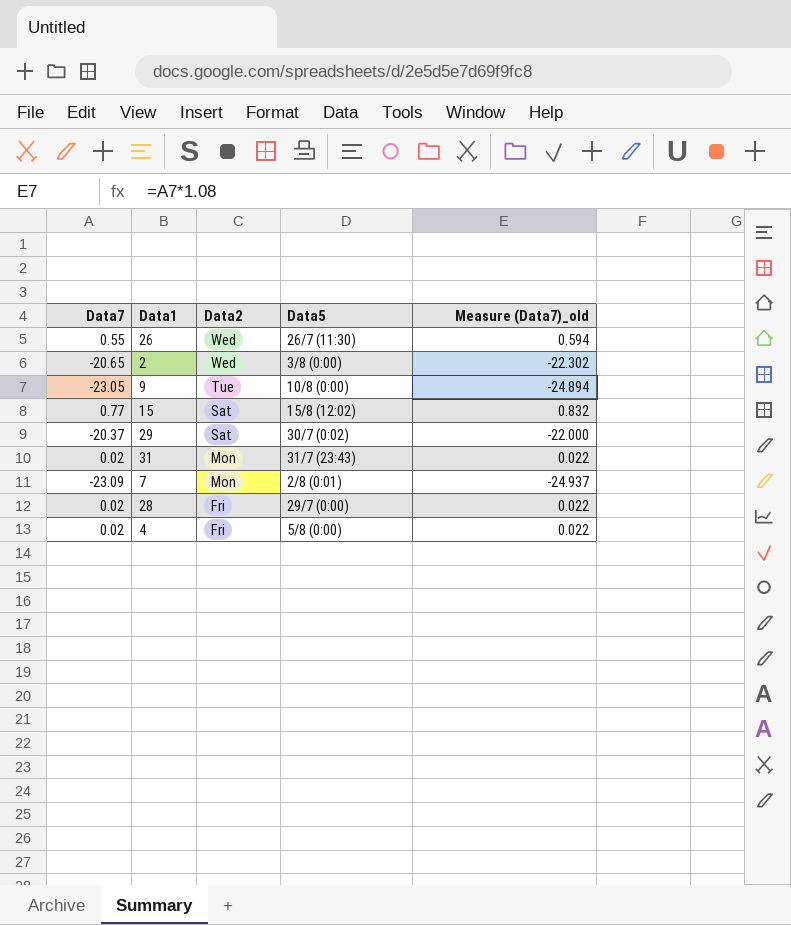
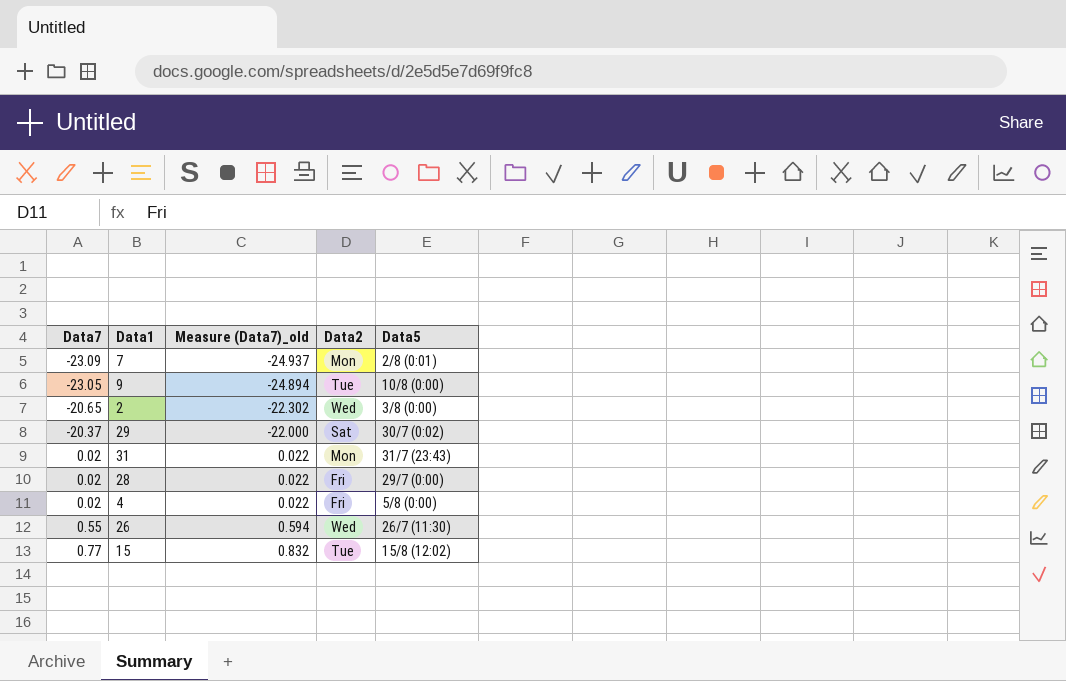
row order: Data2 descending -> Data7 ascending
column Measure (Data7)_old | position: 5 -> 3
15 | Data2: Sat -> Tue

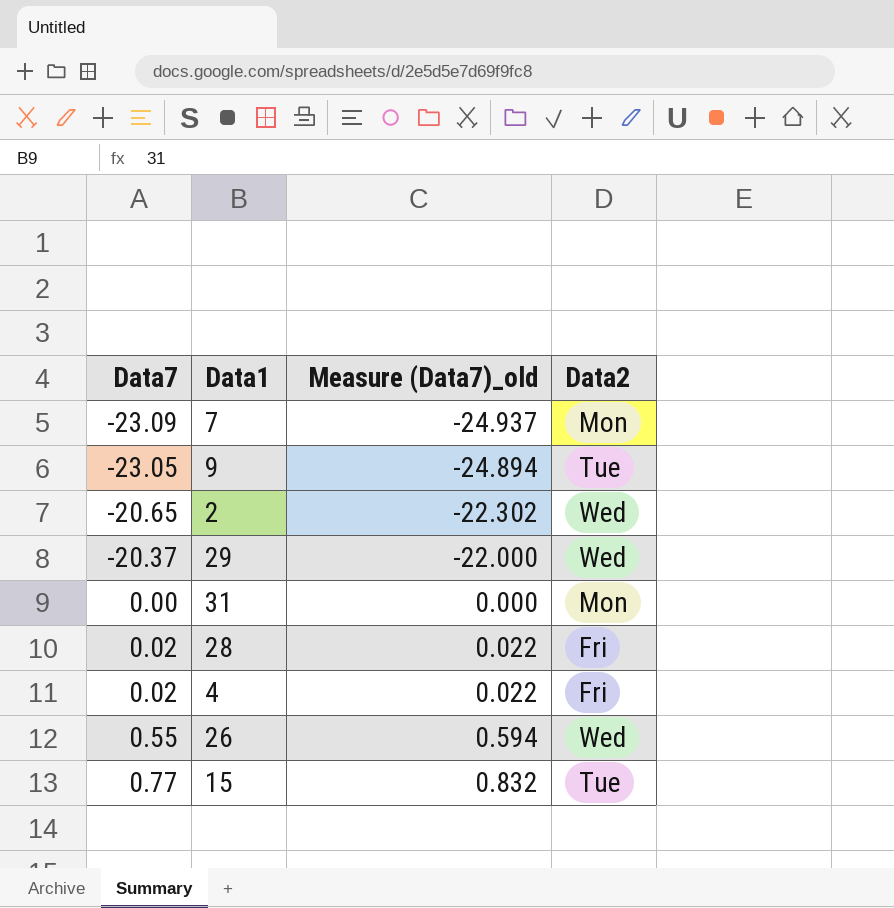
column Data5 | position: 5 -> none
29 | Data2: Sat -> Wed
31 | Data7: 0.02 -> 0.00
31 | Measure (Data7)_old: 0.022 -> 0.000

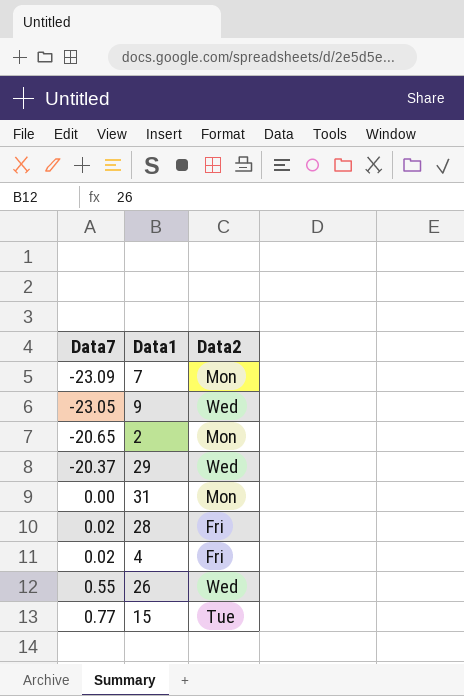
column Measure (Data7)_old | formula: [Data7] * 1.08 -> none
9 | Data2: Tue -> Wed
2 | Data2: Wed -> Mon

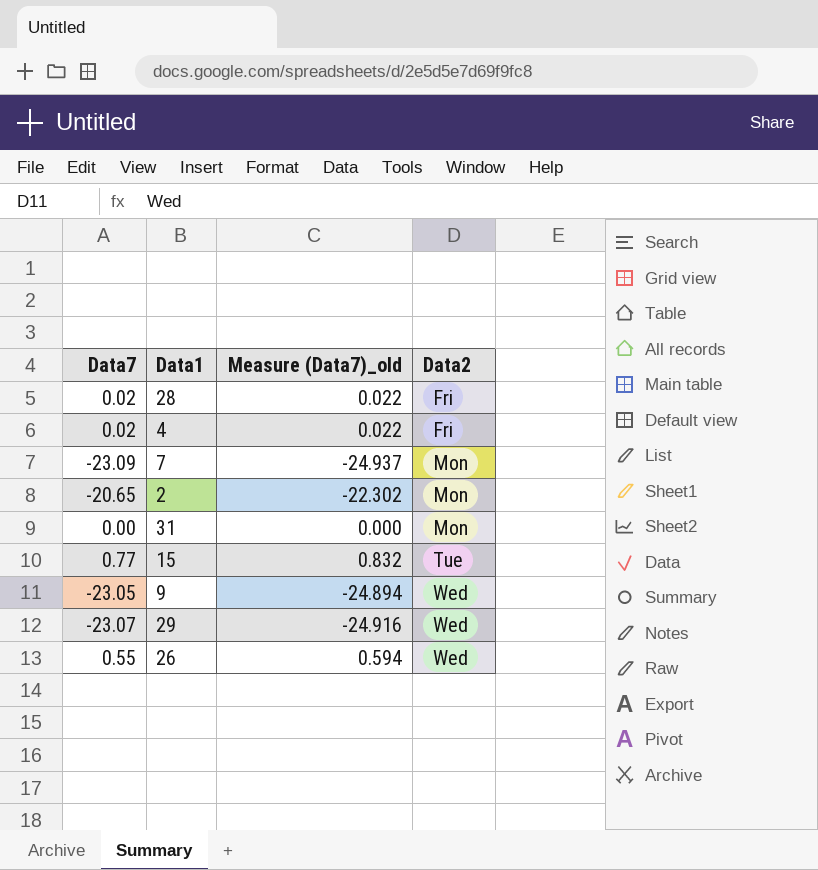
row order: Data7 ascending -> Data2 ascending
column Measure (Data7)_old | formula: none -> [Data7] * 1.08
29 | Data7: -20.37 -> -23.07

